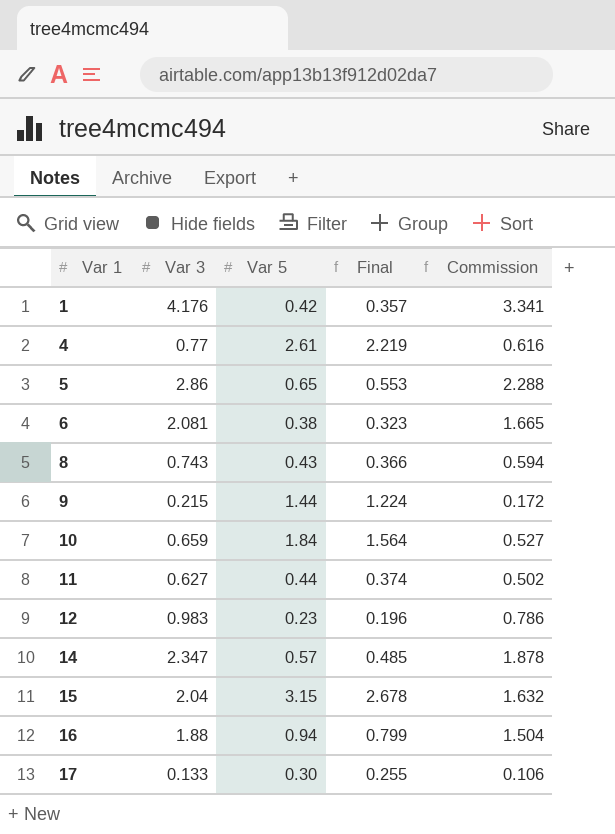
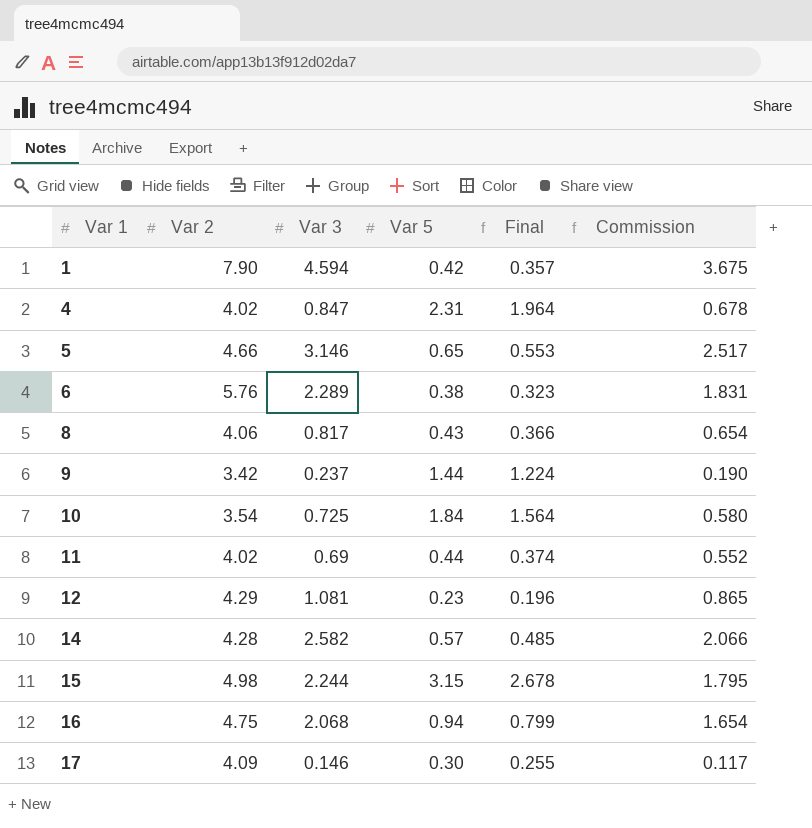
column Var 2 | position: none -> 2
1 | Var 3: 4.176 -> 4.594
1 | Commission: 3.341 -> 3.675
4 | Var 3: 0.77 -> 0.847
4 | Var 5: 2.61 -> 2.31
4 | Final: 2.219 -> 1.964
4 | Commission: 0.616 -> 0.678
5 | Var 3: 2.86 -> 3.146
5 | Commission: 2.288 -> 2.517
6 | Var 3: 2.081 -> 2.289
6 | Commission: 1.665 -> 1.831
8 | Var 3: 0.743 -> 0.817
8 | Commission: 0.594 -> 0.654
9 | Var 3: 0.215 -> 0.237
9 | Commission: 0.172 -> 0.190
10 | Var 3: 0.659 -> 0.725
10 | Commission: 0.527 -> 0.580
11 | Var 3: 0.627 -> 0.69
11 | Commission: 0.502 -> 0.552
12 | Var 3: 0.983 -> 1.081
12 | Commission: 0.786 -> 0.865
14 | Var 3: 2.347 -> 2.582
14 | Commission: 1.878 -> 2.066
15 | Var 3: 2.04 -> 2.244
15 | Commission: 1.632 -> 1.795
16 | Var 3: 1.88 -> 2.068
16 | Commission: 1.504 -> 1.654
17 | Var 3: 0.133 -> 0.146
17 | Commission: 0.106 -> 0.117

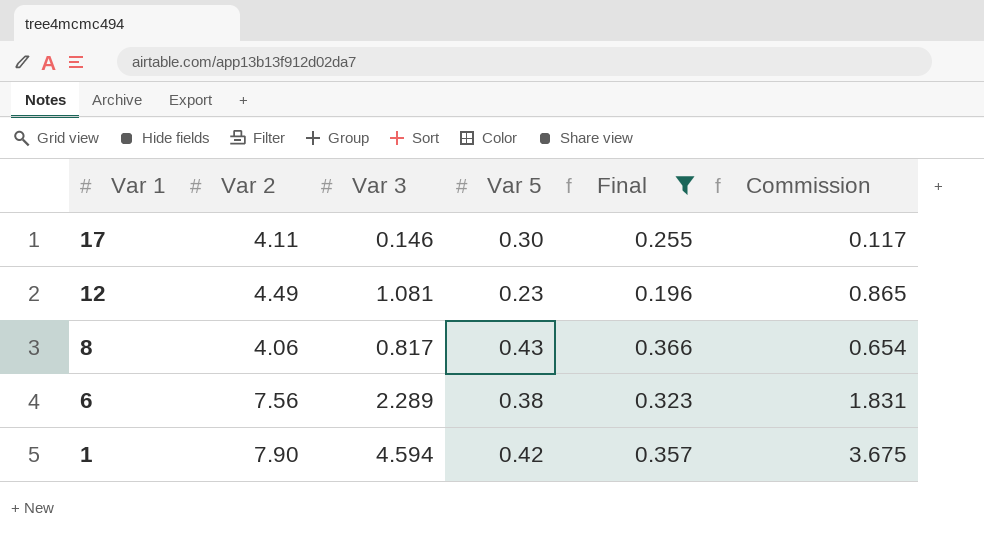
filter: none -> Final <= 0.366
row order: Var 1 ascending -> Var 1 descending
17 | Var 2: 4.09 -> 4.11
12 | Var 2: 4.29 -> 4.49
6 | Var 2: 5.76 -> 7.56

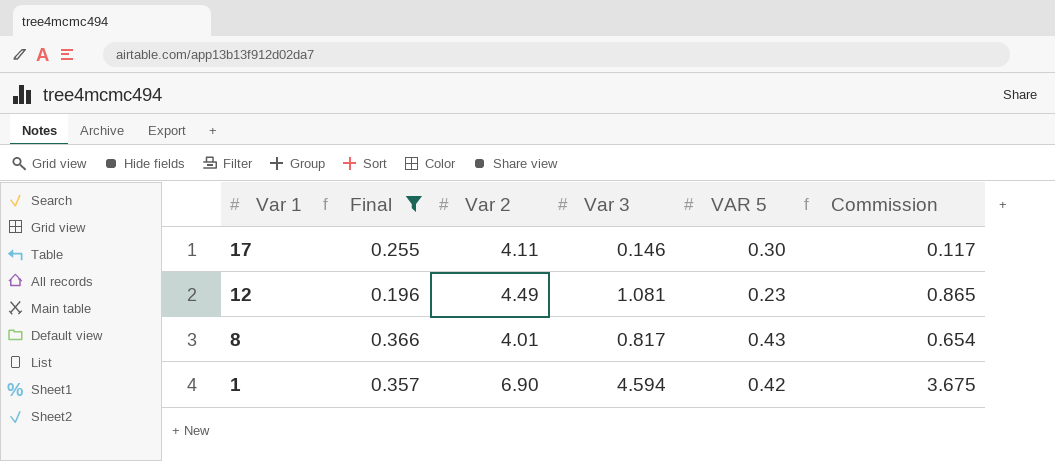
column Final | position: 5 -> 2
column name: Var 5 -> VAR 5
row 6: 7.56 | 2.289 | 0.38 | 0.323 | 1.831 -> none
8 | Var 2: 4.06 -> 4.01
1 | Var 2: 7.90 -> 6.90

